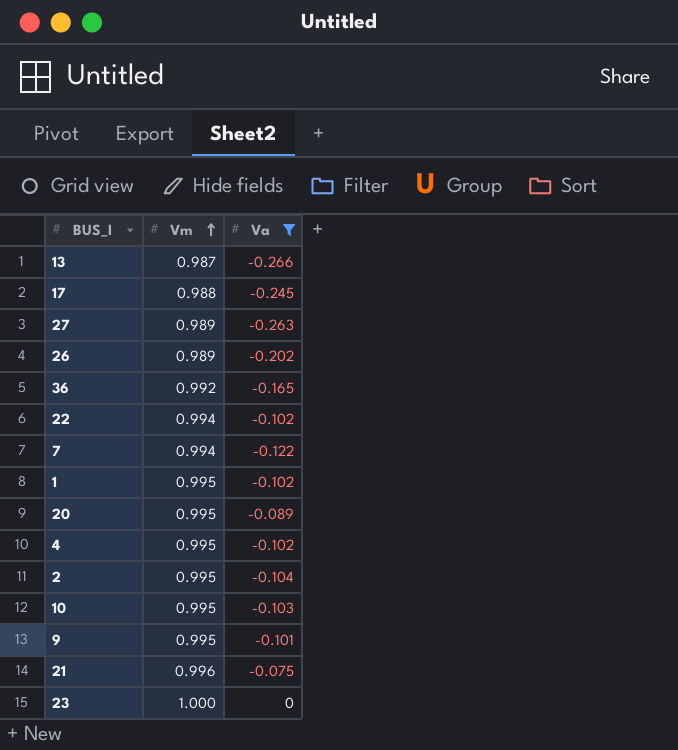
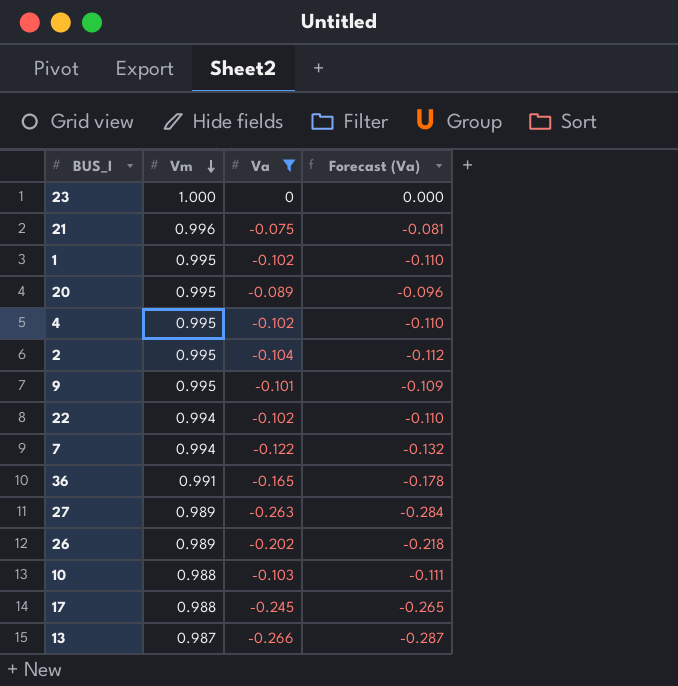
row order: Vm ascending -> Vm descending
column Forecast (Va) | formula: none -> [Va] * 1.08
36 | Vm: 0.992 -> 0.991
10 | Vm: 0.995 -> 0.988

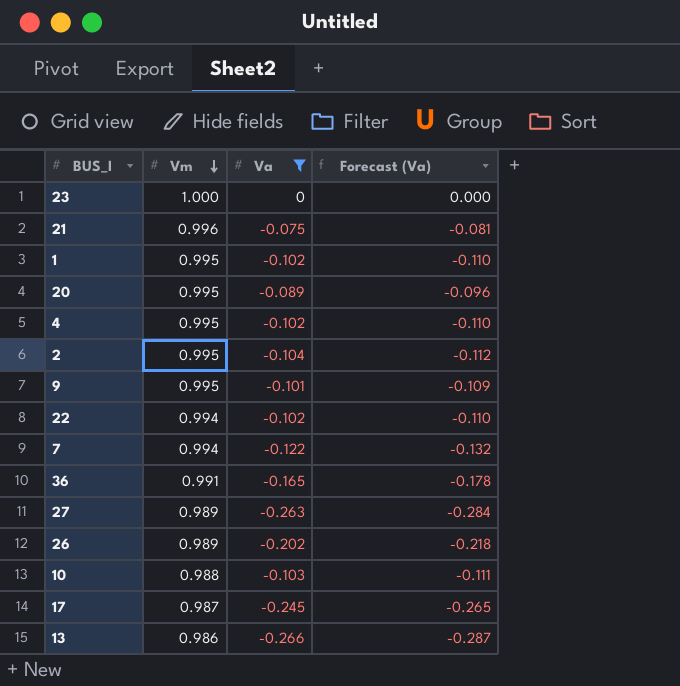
17 | Vm: 0.988 -> 0.987
13 | Vm: 0.987 -> 0.986

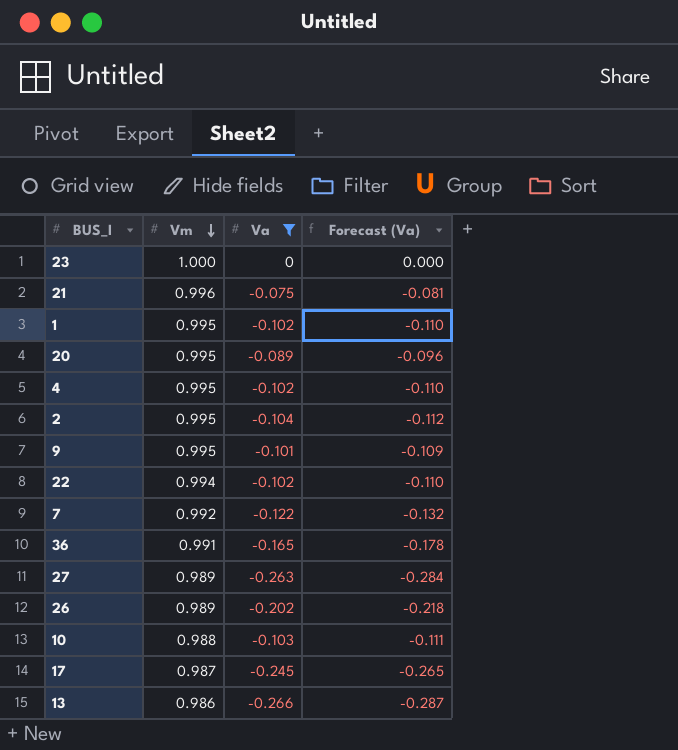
7 | Vm: 0.994 -> 0.992

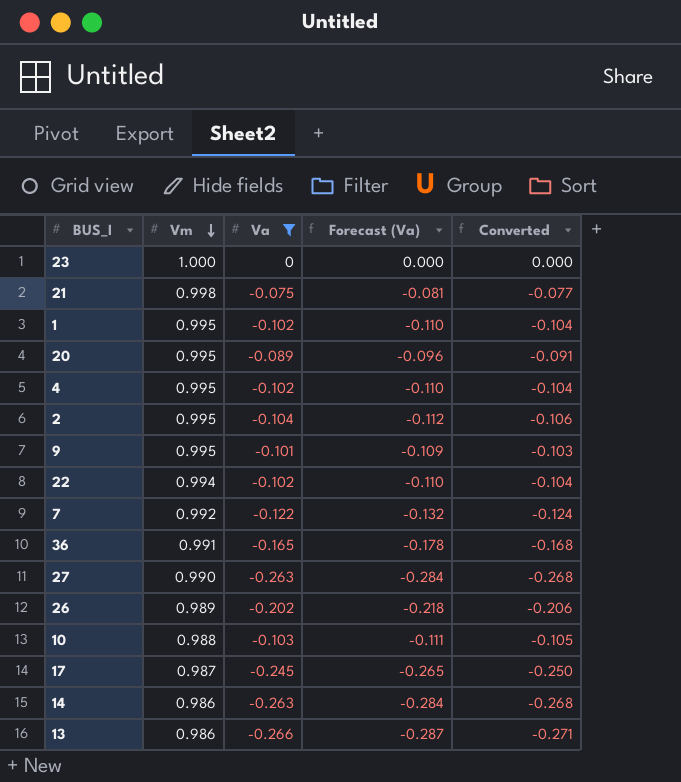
column Converted | formula: none -> [Va] * 1.02
21 | Vm: 0.996 -> 0.998
27 | Vm: 0.989 -> 0.990
row 14: none -> 0.986 | -0.263 | -0.284 | -0.268

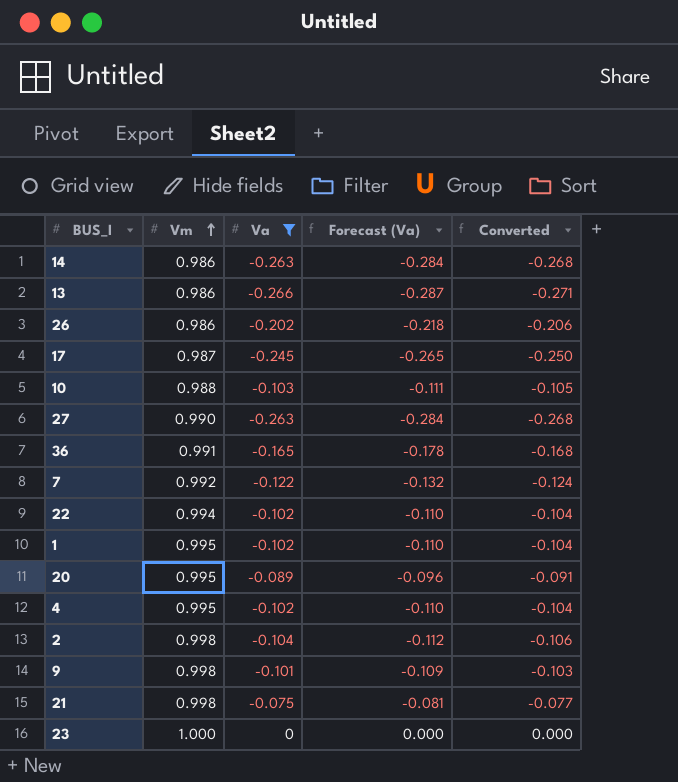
row order: Vm descending -> Vm ascending
26 | Vm: 0.989 -> 0.986
2 | Vm: 0.995 -> 0.998
9 | Vm: 0.995 -> 0.998

